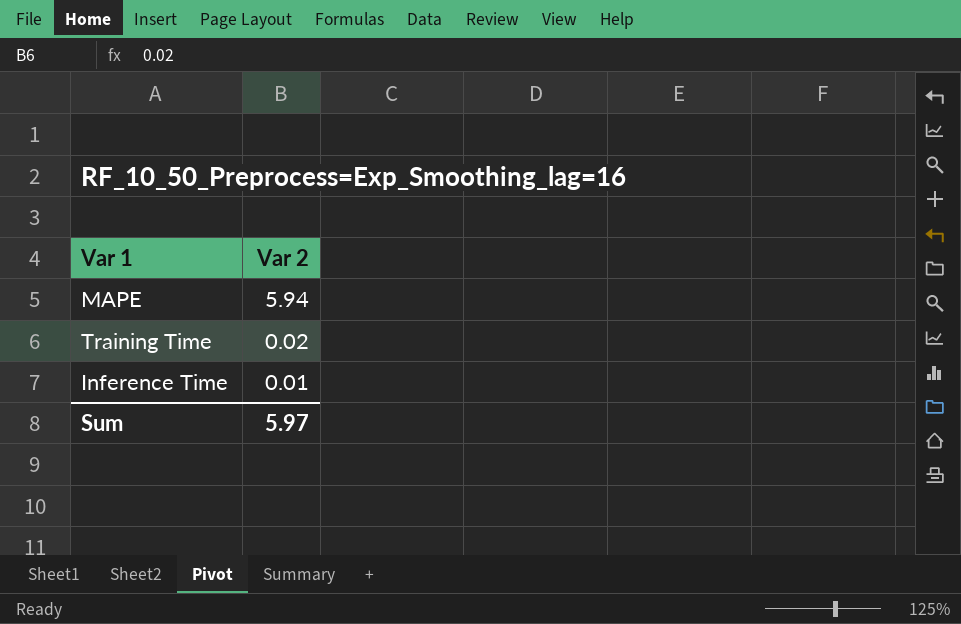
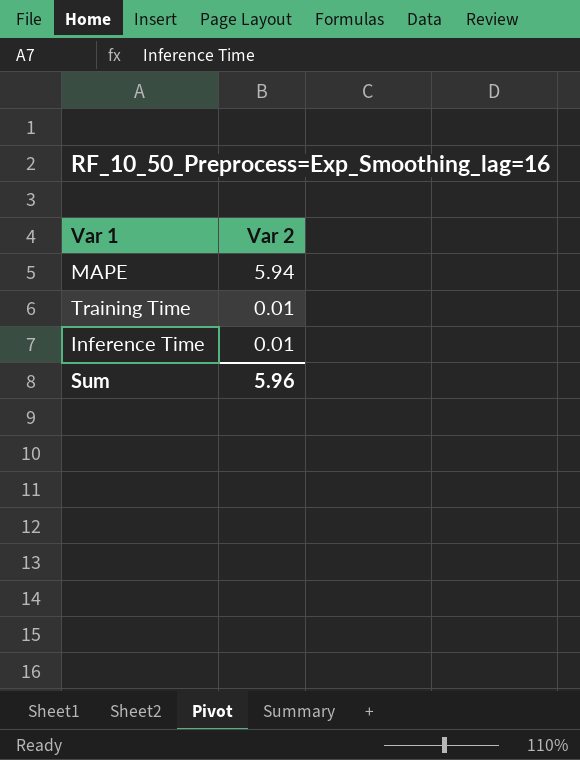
Training Time | Var 2: 0.02 -> 0.01
Sum | Var 2: 5.97 -> 5.96

